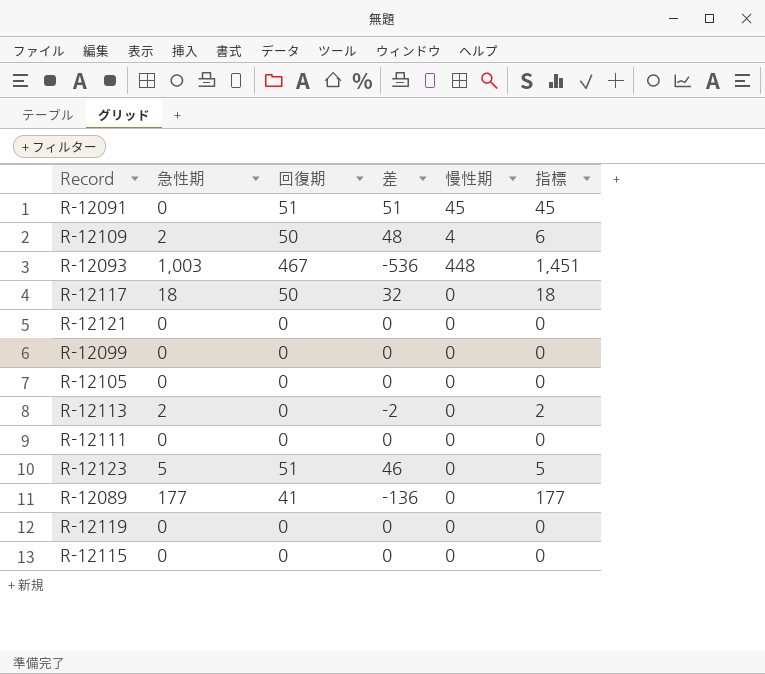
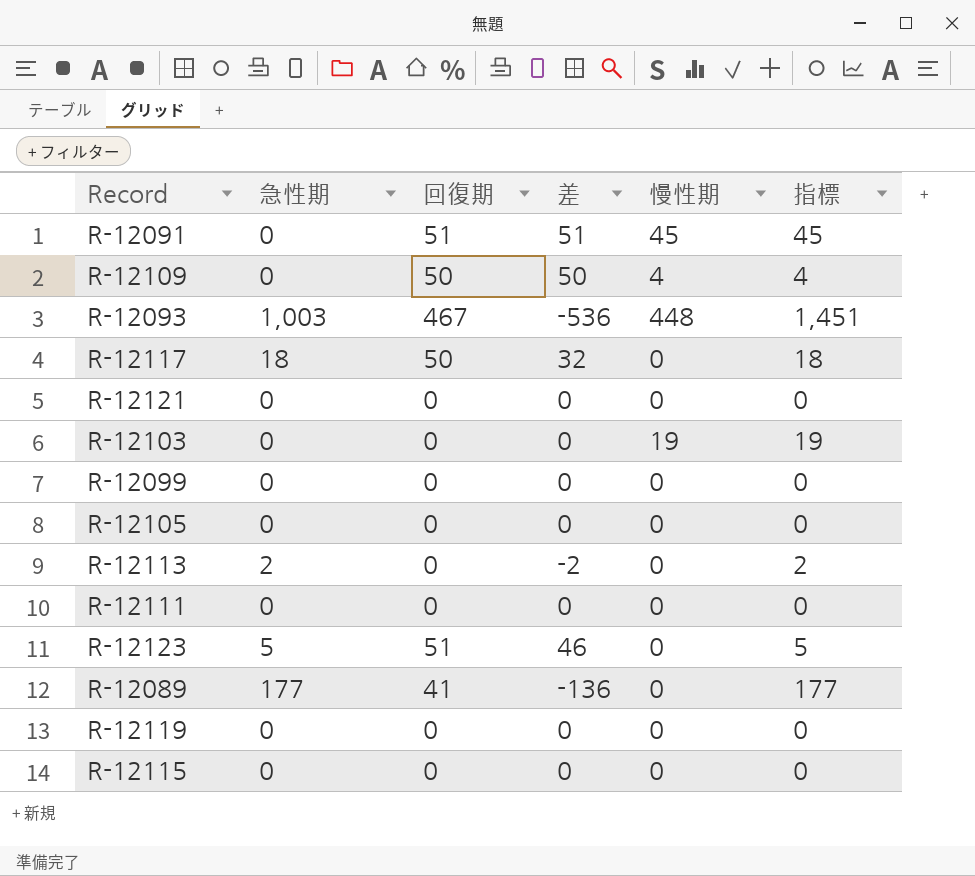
R-12109 | 急性期: 2 -> 0
R-12109 | 差: 48 -> 50
R-12109 | 指標: 6 -> 4
row R-12103: none -> 0 | 0 | 0 | 19 | 19

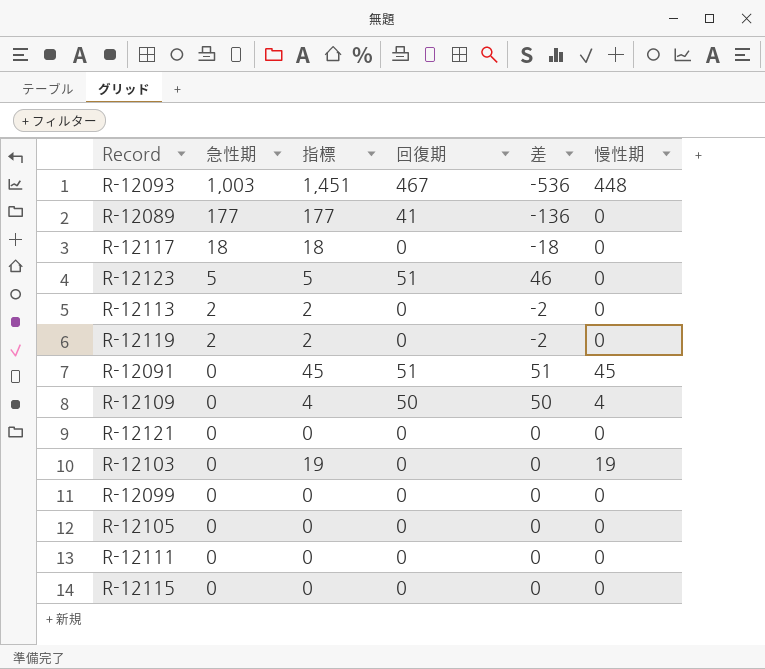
row order: none -> 急性期 descending
column 指標 | position: 6 -> 3
R-12117 | 回復期: 50 -> 0
R-12117 | 差: 32 -> -18
R-12119 | 急性期: 0 -> 2
R-12119 | 指標: 0 -> 2
R-12119 | 差: 0 -> -2

